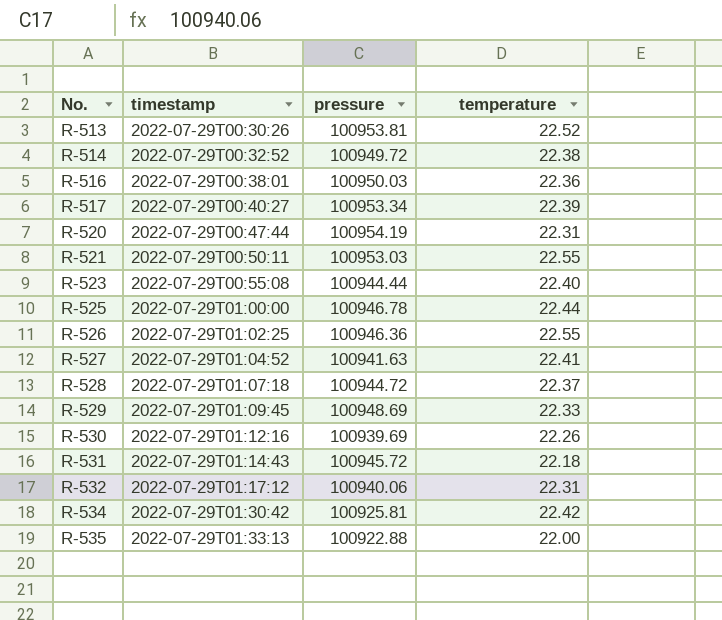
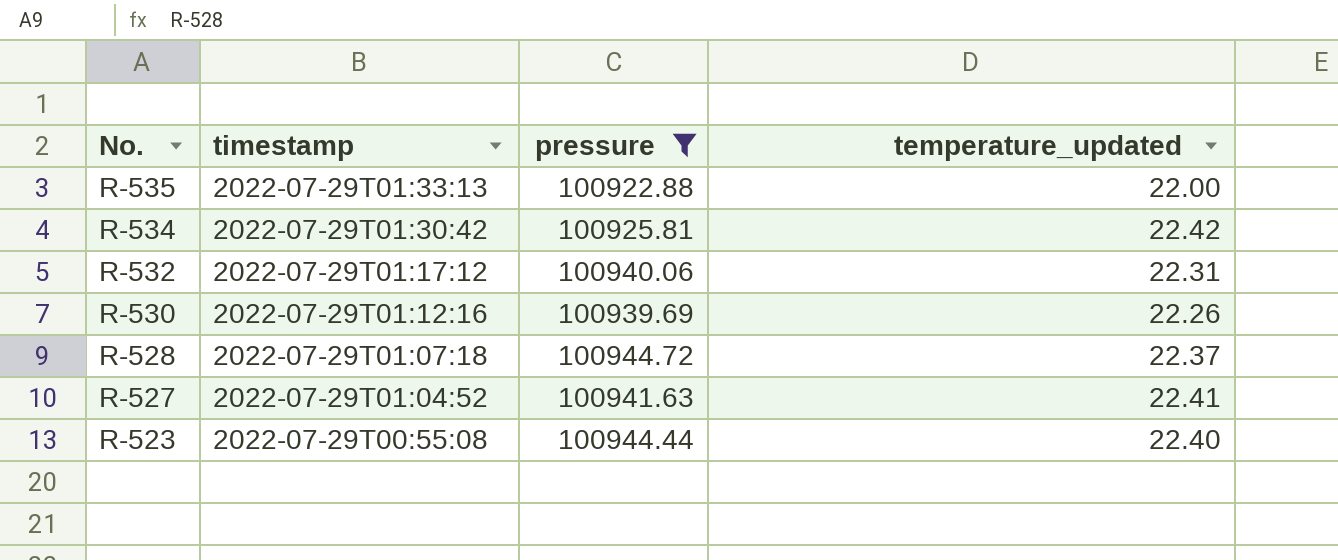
filter: none -> pressure <= 100944.72
row order: No. ascending -> No. descending
column name: temperature -> temperature_updated

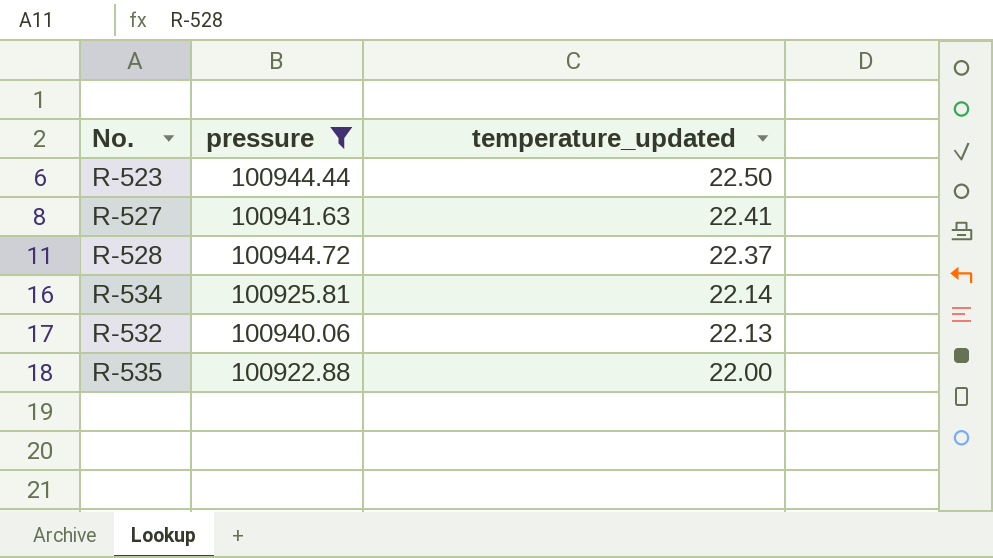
row order: No. descending -> temperature_updated descending
column timestamp | position: 2 -> none
row R-530: 2022-07-29T01:12:16 | 100939.69 | 22.26 -> none
R-523 | temperature_updated: 22.40 -> 22.50
R-534 | temperature_updated: 22.42 -> 22.14
R-532 | temperature_updated: 22.31 -> 22.13

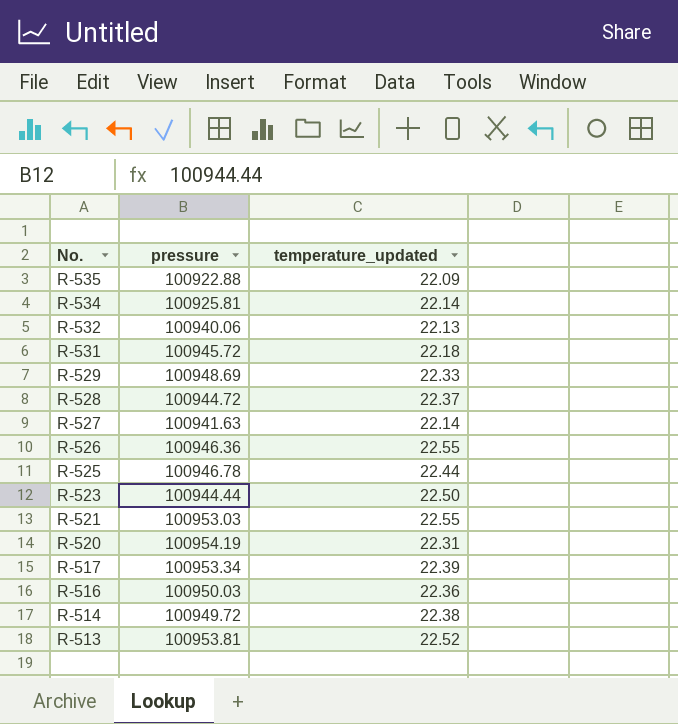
filter: pressure <= 100944.72 -> none
row order: temperature_updated descending -> No. descending
R-535 | temperature_updated: 22.00 -> 22.09
R-527 | temperature_updated: 22.41 -> 22.14

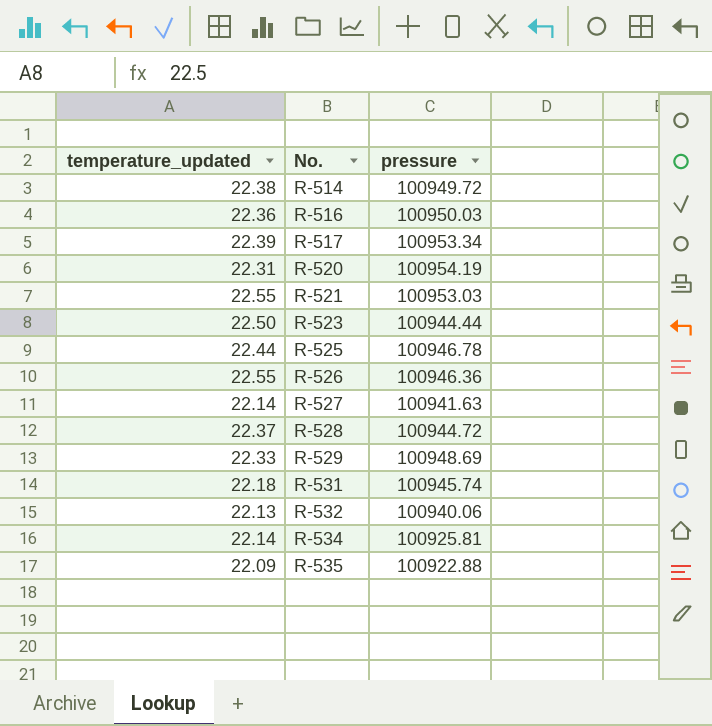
row order: No. descending -> No. ascending
column temperature_updated | position: 3 -> 1
row R-513: 100953.81 | 22.52 -> none
R-531 | pressure: 100945.72 -> 100945.74

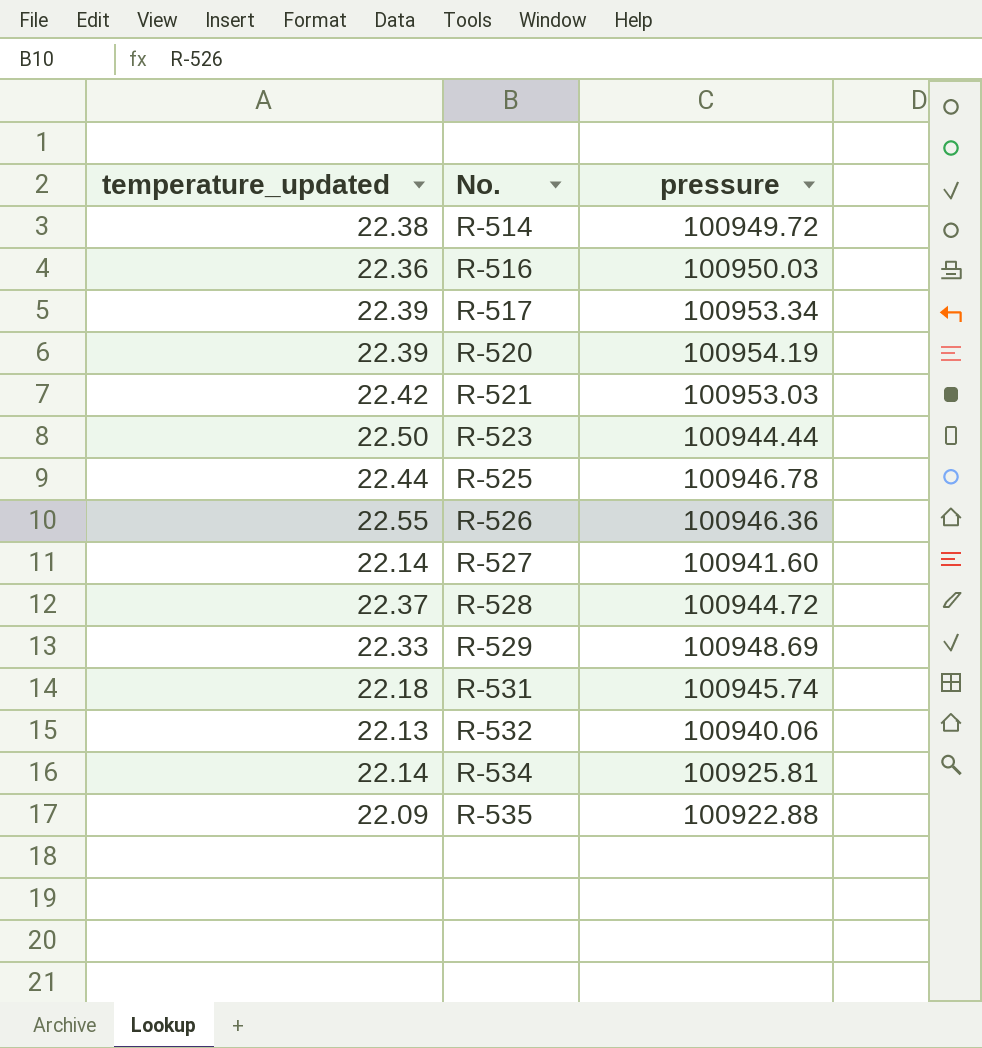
R-520 | temperature_updated: 22.31 -> 22.39
R-521 | temperature_updated: 22.55 -> 22.42
R-527 | pressure: 100941.63 -> 100941.60

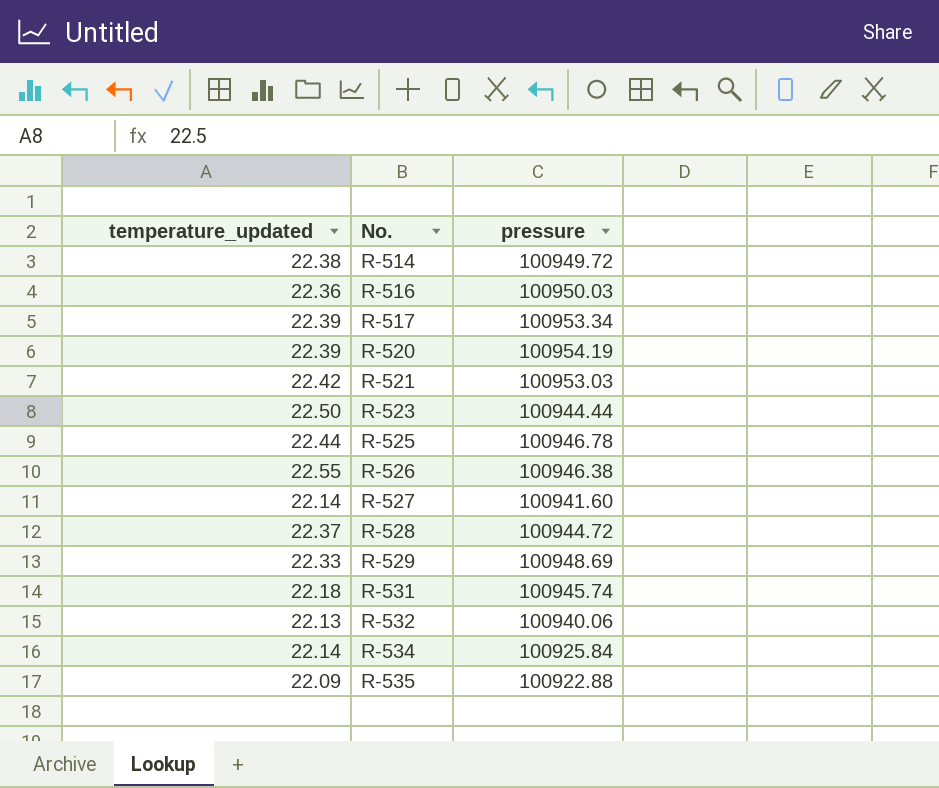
R-526 | pressure: 100946.36 -> 100946.38
R-534 | pressure: 100925.81 -> 100925.84

